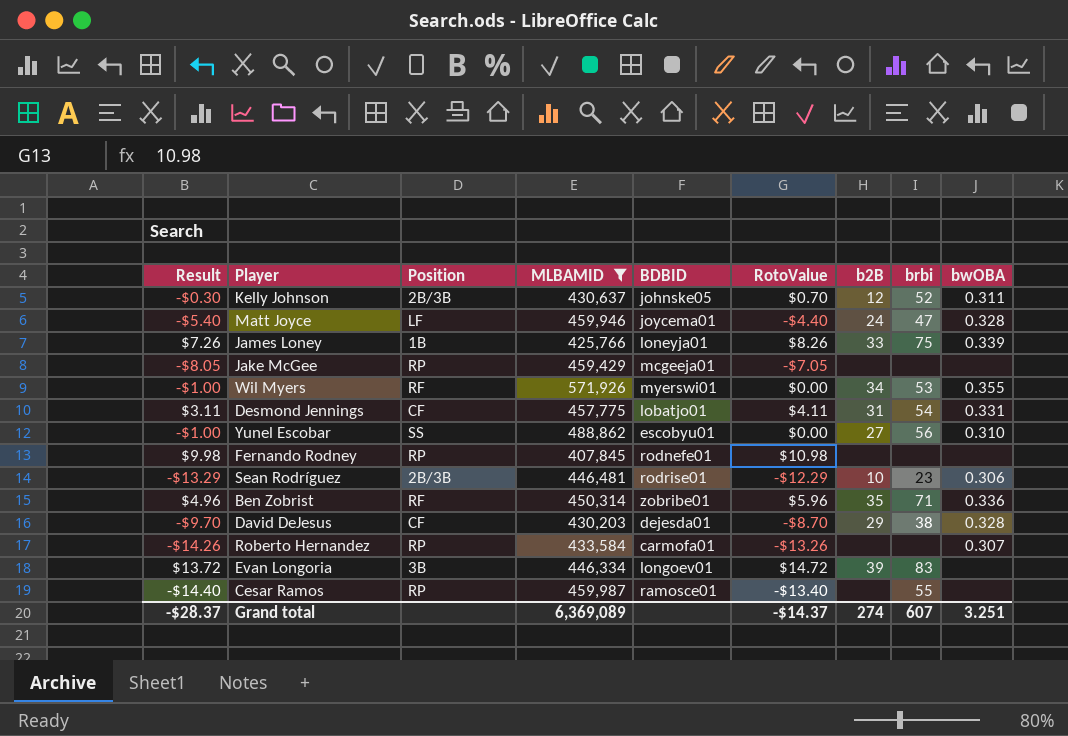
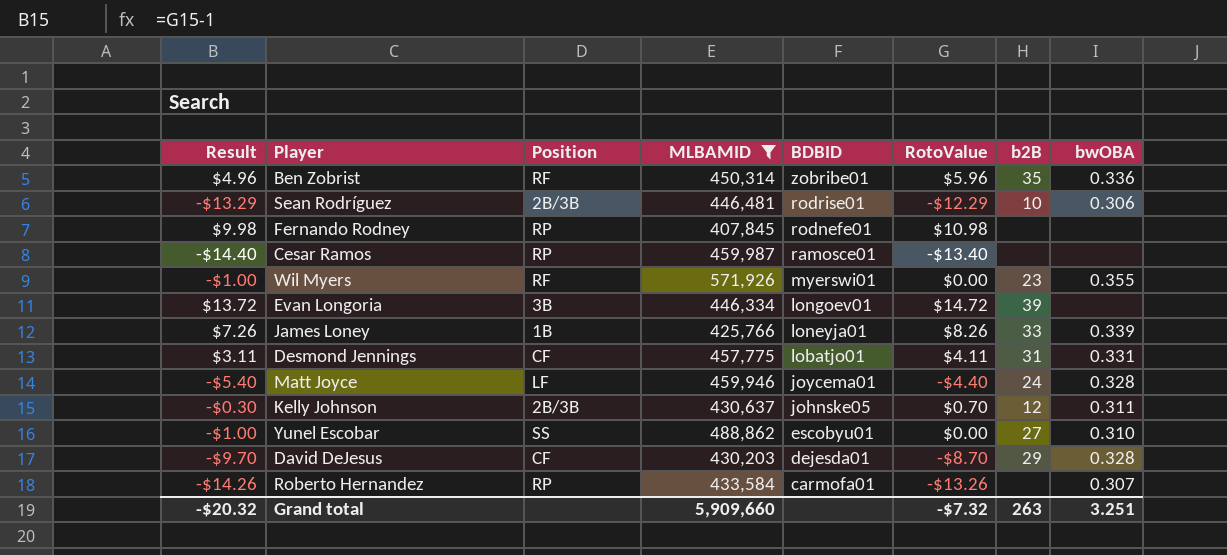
row order: none -> BDBID descending
column brbi | position: 8 -> none
row Jake McGee: -$8.05 | RP | 459,429 | mcgeeja01 | -$7.05 | none | none | none -> none
Wil Myers | b2B: 34 -> 23
Grand total | Result: -$28.37 -> -$20.32
Grand total | MLBAMID: 6,369,089 -> 5,909,660
Grand total | RotoValue: -$14.37 -> -$7.32
Grand total | b2B: 274 -> 263

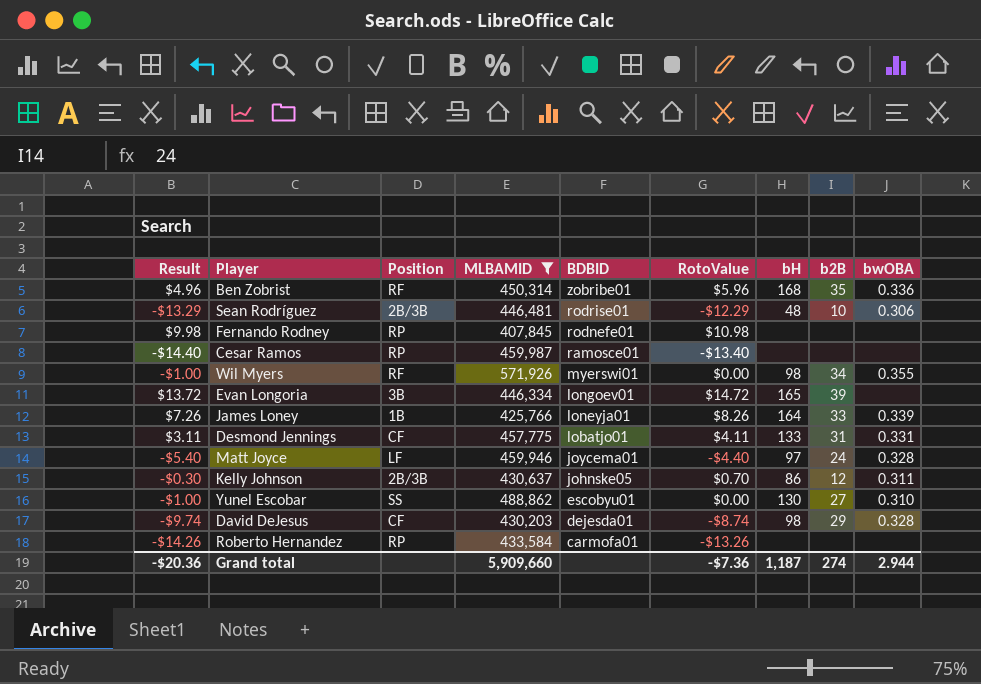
column bH | position: none -> 7
Wil Myers | b2B: 23 -> 34
David DeJesus | Result: -$9.70 -> -$9.74
David DeJesus | RotoValue: -$8.70 -> -$8.74
Roberto Hernandez | bwOBA: 0.307 -> none
Grand total | Result: -$20.32 -> -$20.36
Grand total | RotoValue: -$7.32 -> -$7.36
Grand total | b2B: 263 -> 274
Grand total | bwOBA: 3.251 -> 2.944

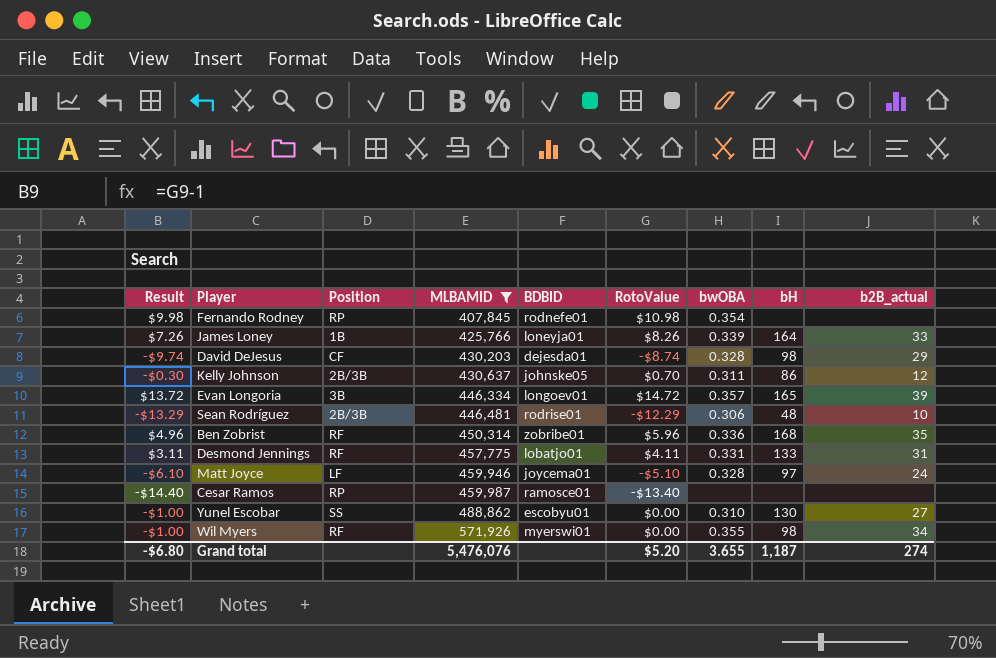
row order: BDBID descending -> MLBAMID ascending
column bwOBA | position: 9 -> 7
column name: b2B -> b2B_actual
row Roberto Hernandez: -$14.26 | RP | 433,584 | carmofa01 | -$13.26 | none | none | none -> none
Fernando Rodney | bwOBA: none -> 0.354
Evan Longoria | bwOBA: none -> 0.357
Desmond Jennings | Position: CF -> RF
Matt Joyce | Result: -$5.40 -> -$6.10
Matt Joyce | RotoValue: -$4.40 -> -$5.10
Grand total | Result: -$20.36 -> -$6.80
Grand total | MLBAMID: 5,909,660 -> 5,476,076
Grand total | RotoValue: -$7.36 -> $5.20
Grand total | bwOBA: 2.944 -> 3.655

